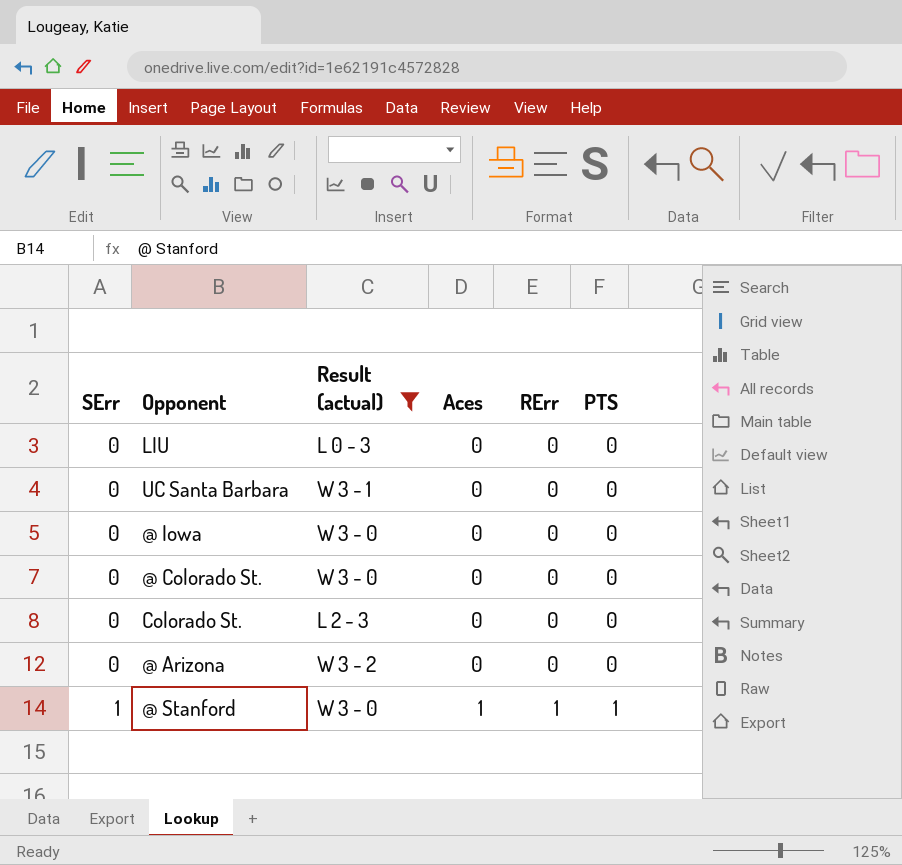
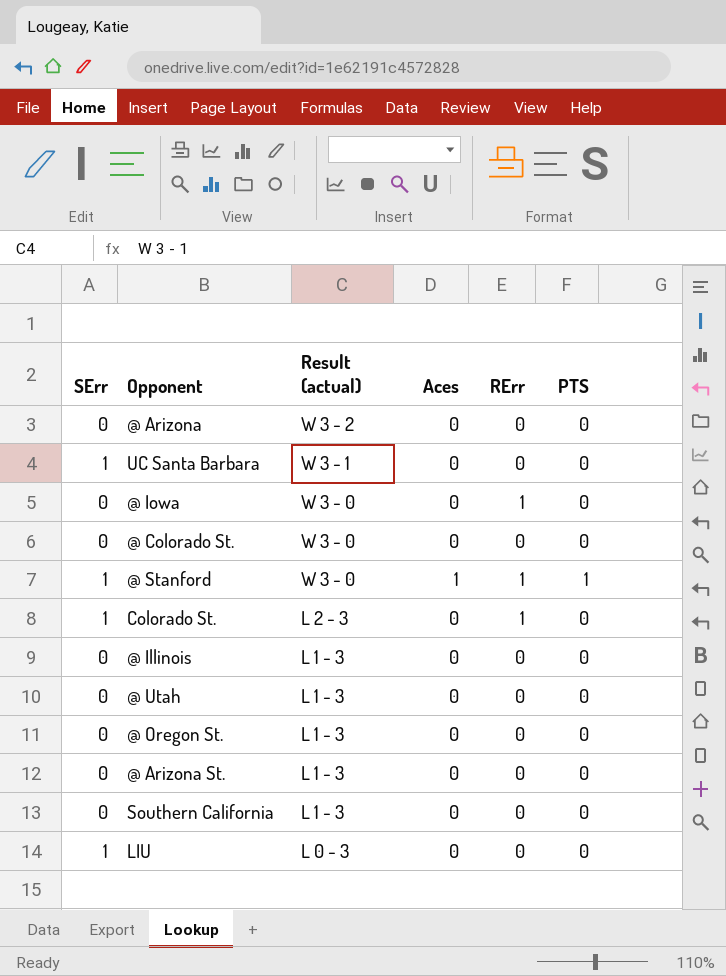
filter: Result (actual) != L 1 - 3 -> none
row order: SErr ascending -> Result (actual) descending
UC Santa Barbara | SErr: 0 -> 1
@ Iowa | RErr: 0 -> 1
Colorado St. | SErr: 0 -> 1
Colorado St. | RErr: 0 -> 1
LIU | SErr: 0 -> 1

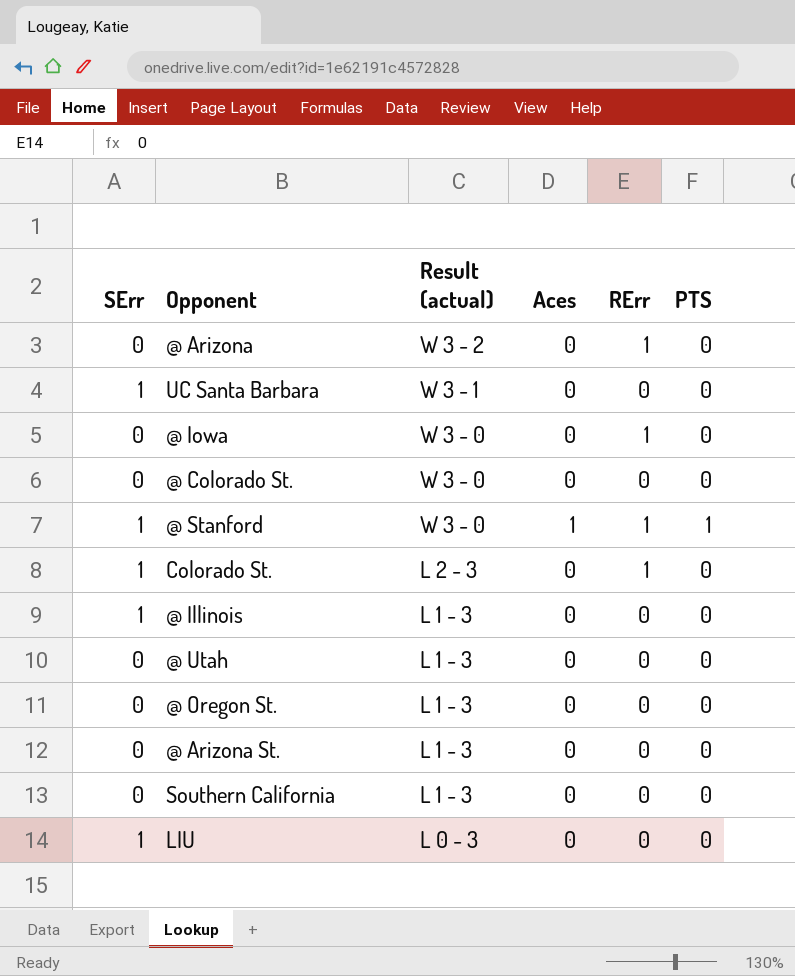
@ Arizona | RErr: 0 -> 1
@ Illinois | SErr: 0 -> 1

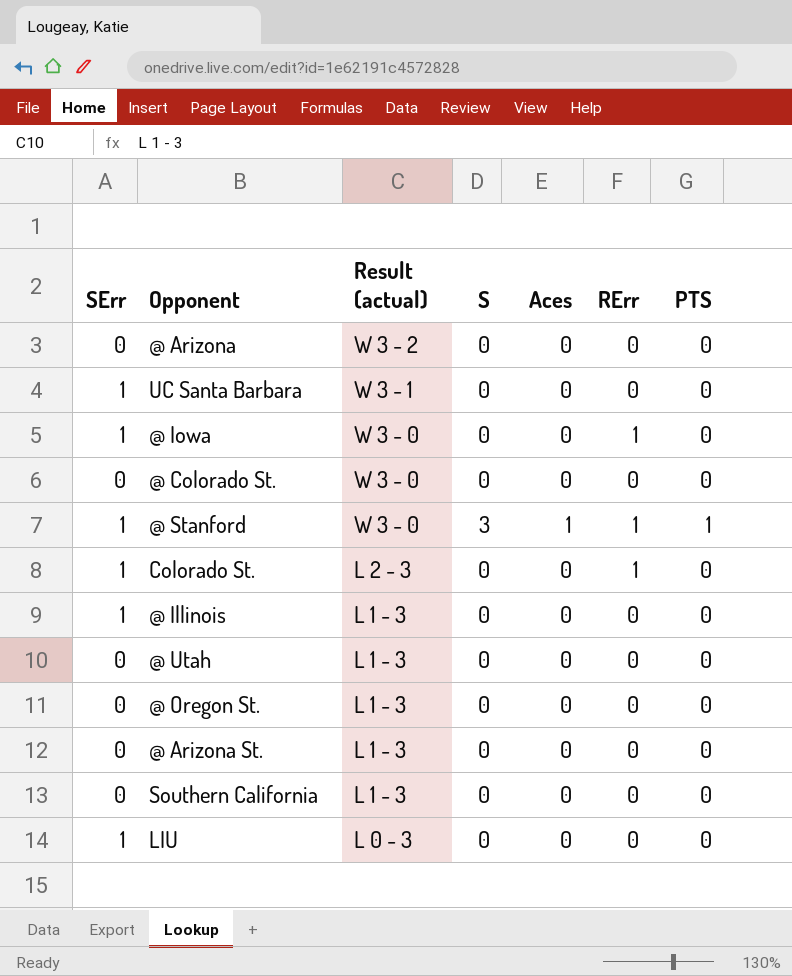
column S | position: none -> 4
@ Arizona | RErr: 1 -> 0
@ Iowa | SErr: 0 -> 1

